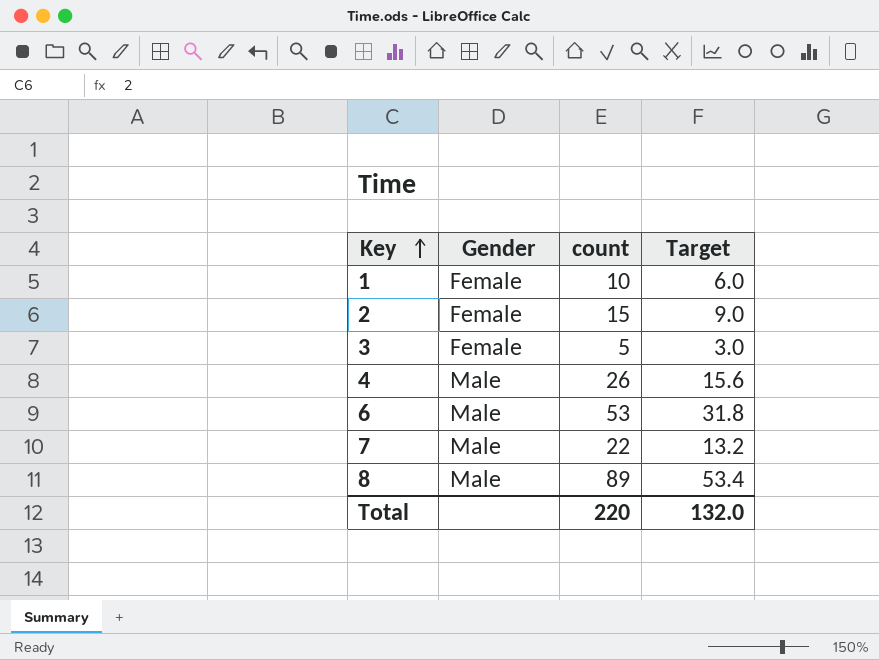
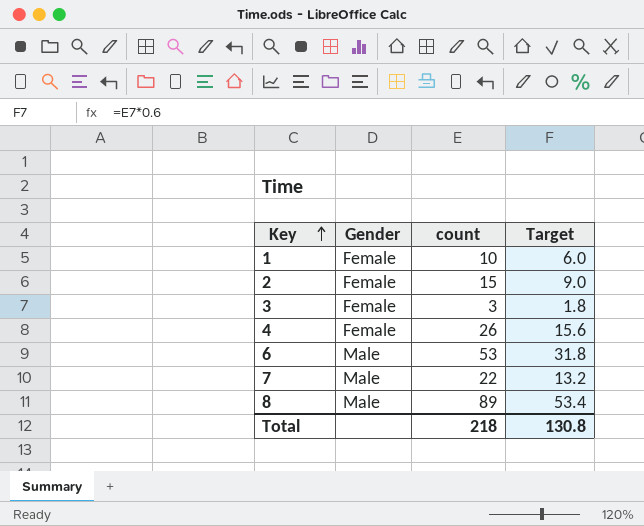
3 | count: 5 -> 3
3 | Target: 3.0 -> 1.8
4 | Gender: Male -> Female
Total | count: 220 -> 218
Total | Target: 132.0 -> 130.8

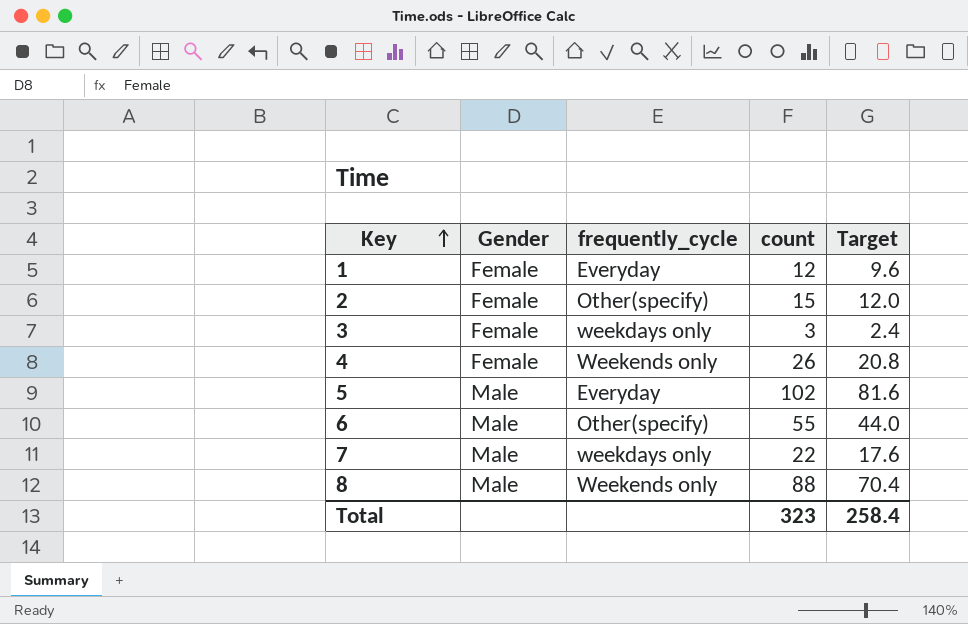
column frequently_cycle | position: none -> 3
column Target | formula: [count] * 0.6 -> [count] * 0.8
1 | count: 10 -> 12
row 5: none -> Male | Everyday | 102 | 81.6
6 | count: 53 -> 55
8 | count: 89 -> 88
Total | count: 218 -> 323
Total | Target: 130.8 -> 258.4

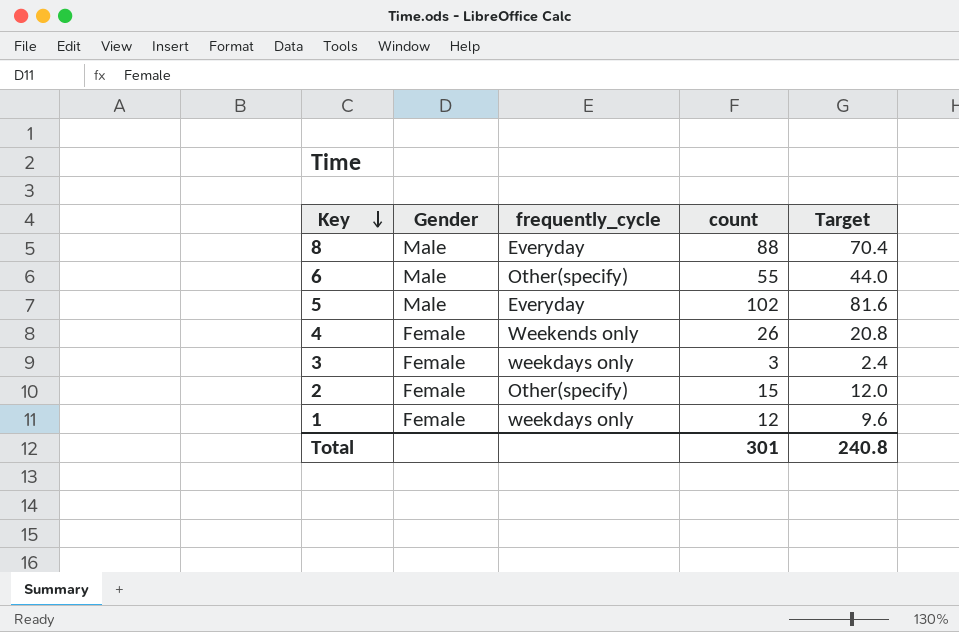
row order: Key ascending -> Key descending
row 7: Male | weekdays only | 22 | 17.6 -> none
8 | frequently_cycle: Weekends only -> Everyday
1 | frequently_cycle: Everyday -> weekdays only
Total | count: 323 -> 301
Total | Target: 258.4 -> 240.8

